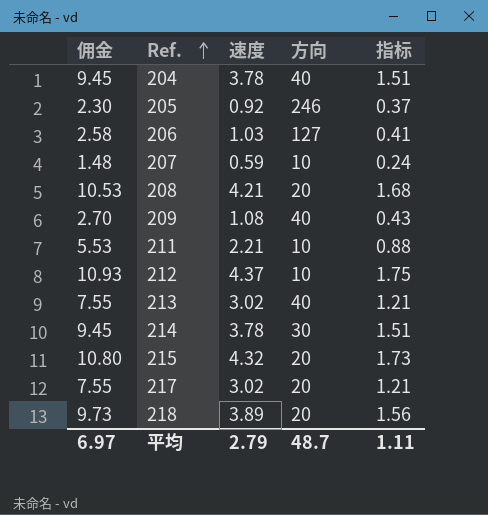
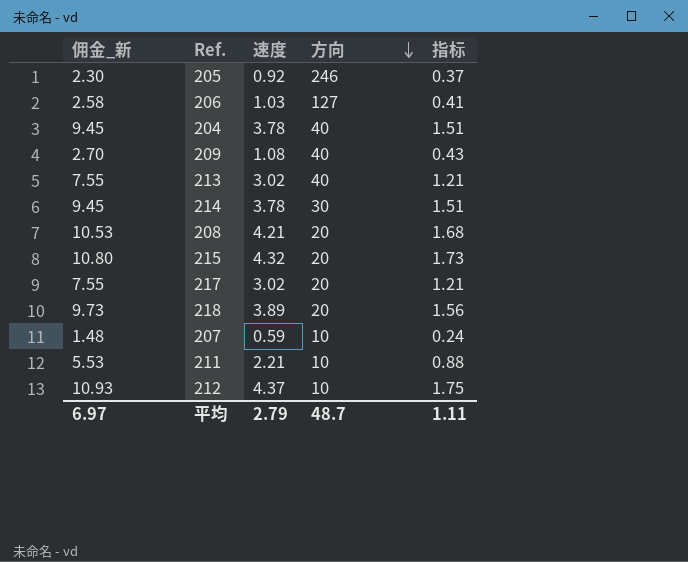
row order: Ref. ascending -> 方向 descending
column name: 佣金 -> 佣金_新

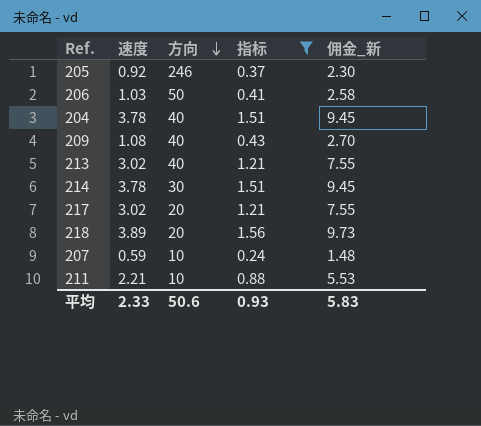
filter: none -> 指标 <= 1.56
column 佣金_新 | position: 1 -> 5
206 | 方向: 127 -> 50
平均 | 速度: 2.79 -> 2.33
平均 | 方向: 48.7 -> 50.6
平均 | 指标: 1.11 -> 0.93
平均 | 佣金_新: 6.97 -> 5.83

